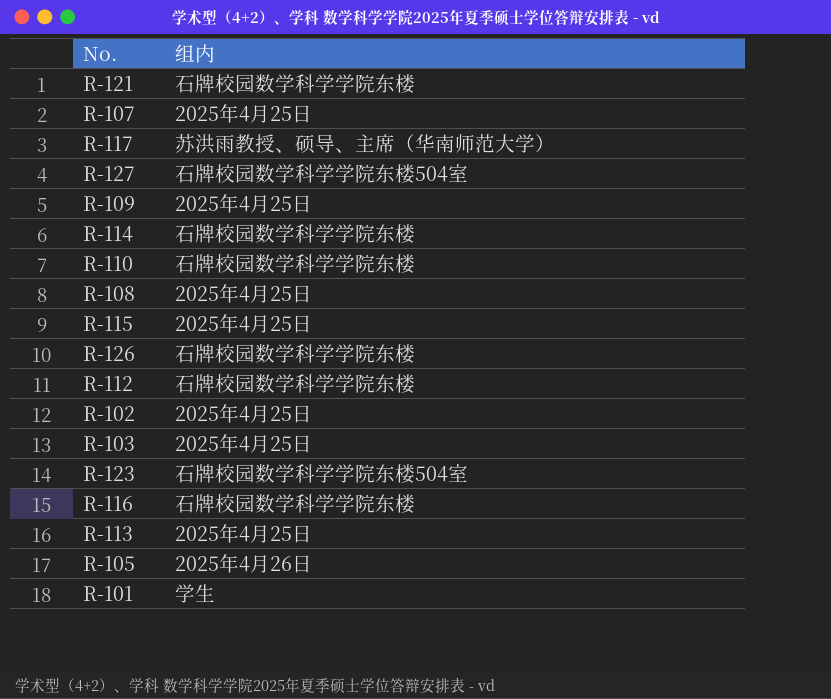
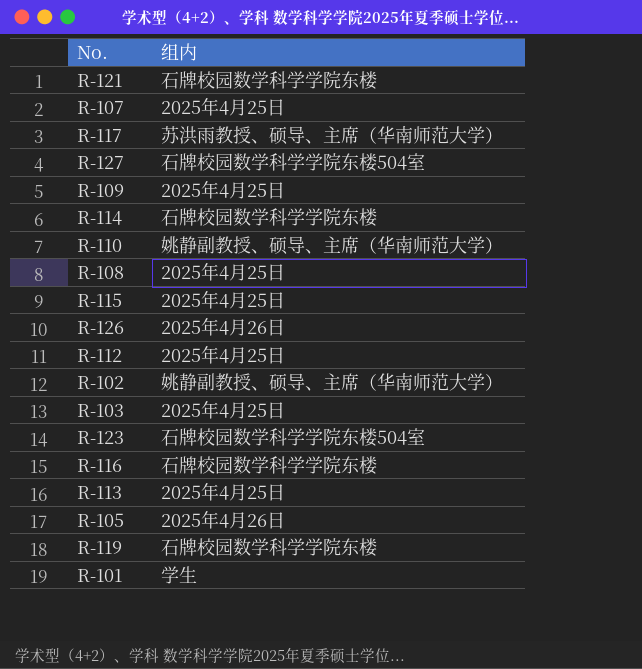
R-110 | 组内: 石牌校园数学科学学院东楼 -> 姚静副教授、硕导、主席（华南师范大学）
R-126 | 组内: 石牌校园数学科学学院东楼 -> 2025年4月26日
R-112 | 组内: 石牌校园数学科学学院东楼 -> 2025年4月25日
R-102 | 组内: 2025年4月25日 -> 姚静副教授、硕导、主席（华南师范大学）
row R-119: none -> 石牌校园数学科学学院东楼

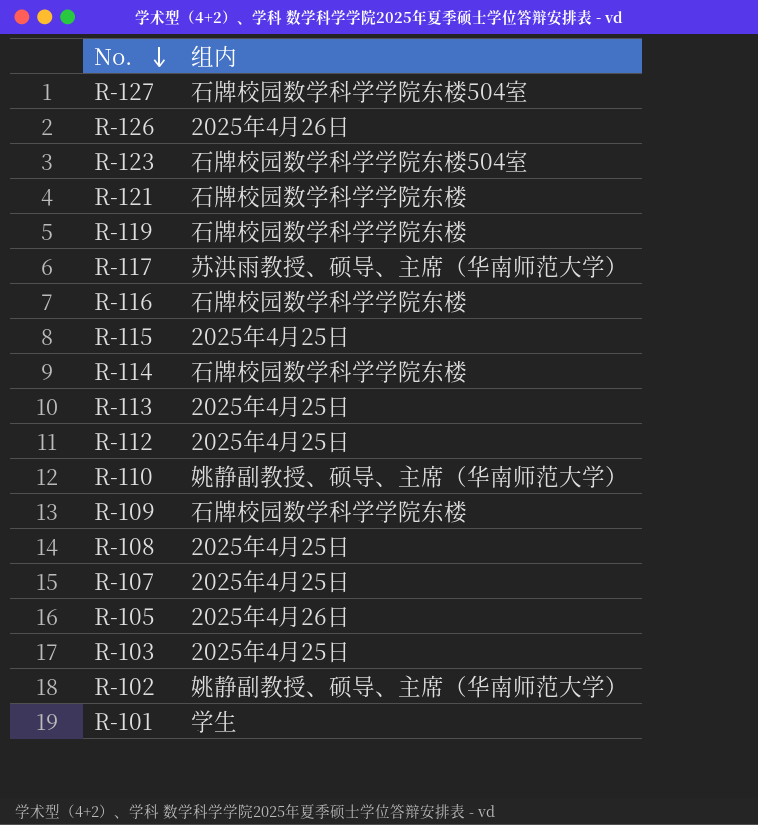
row order: none -> No. descending
R-109 | 组内: 2025年4月25日 -> 石牌校园数学科学学院东楼

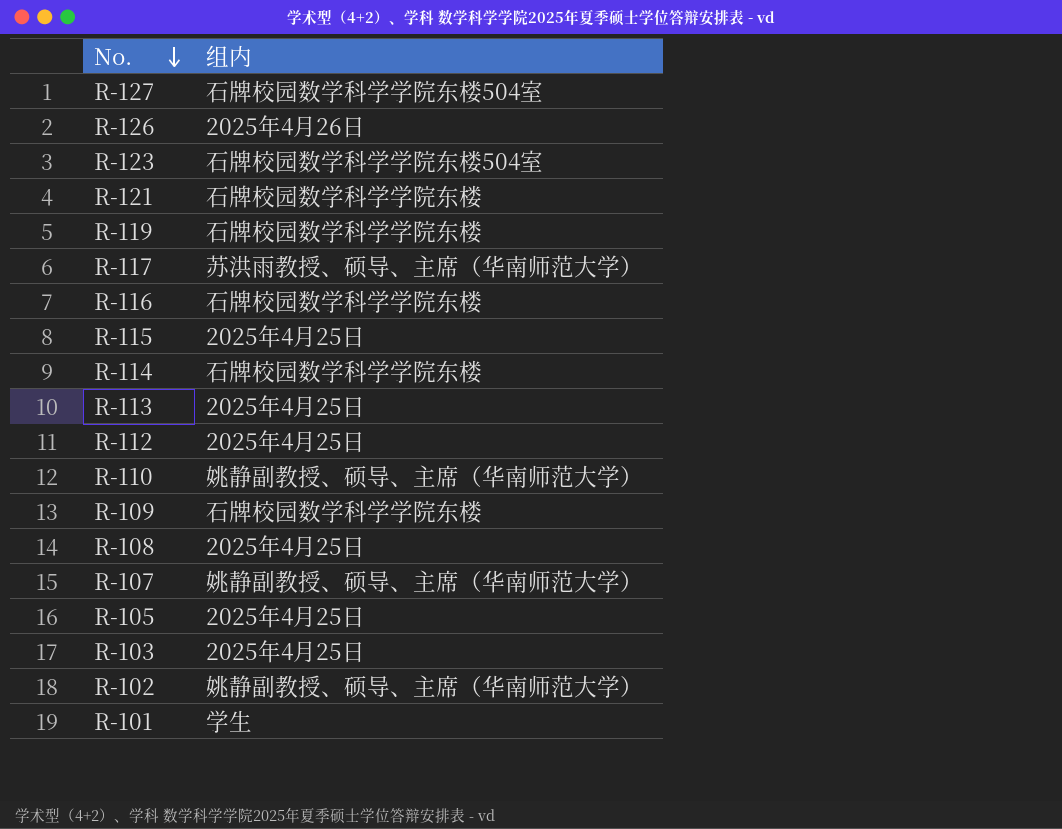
R-107 | 组内: 2025年4月25日 -> 姚静副教授、硕导、主席（华南师范大学）
R-105 | 组内: 2025年4月26日 -> 2025年4月25日

